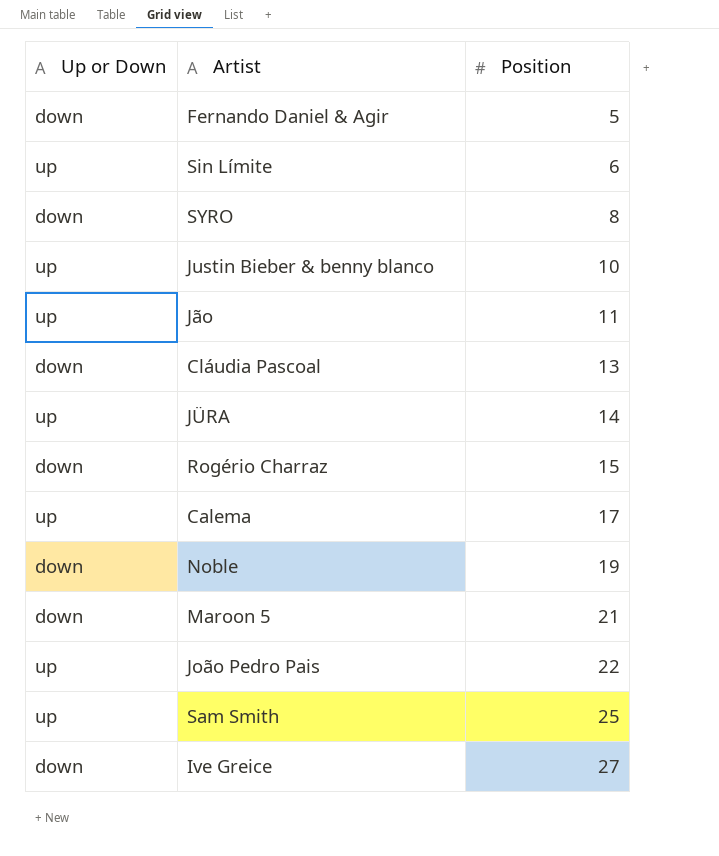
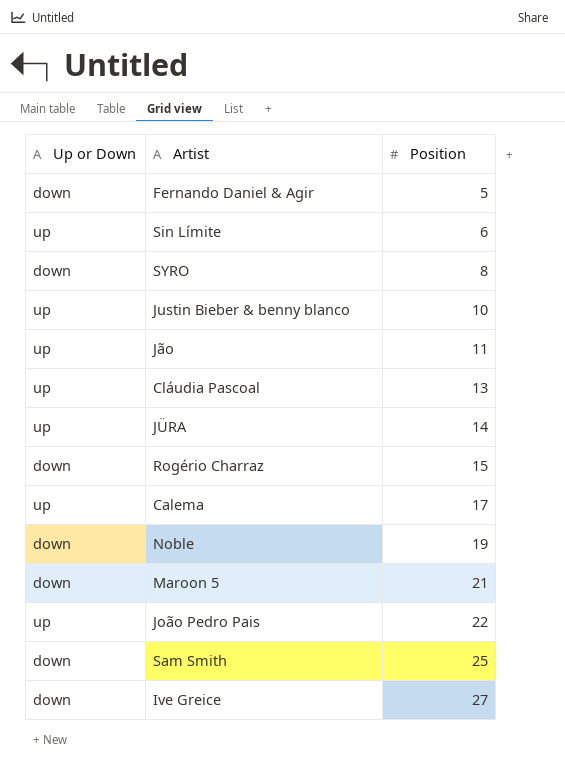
Cláudia Pascoal | Up or Down: down -> up
Sam Smith | Up or Down: up -> down

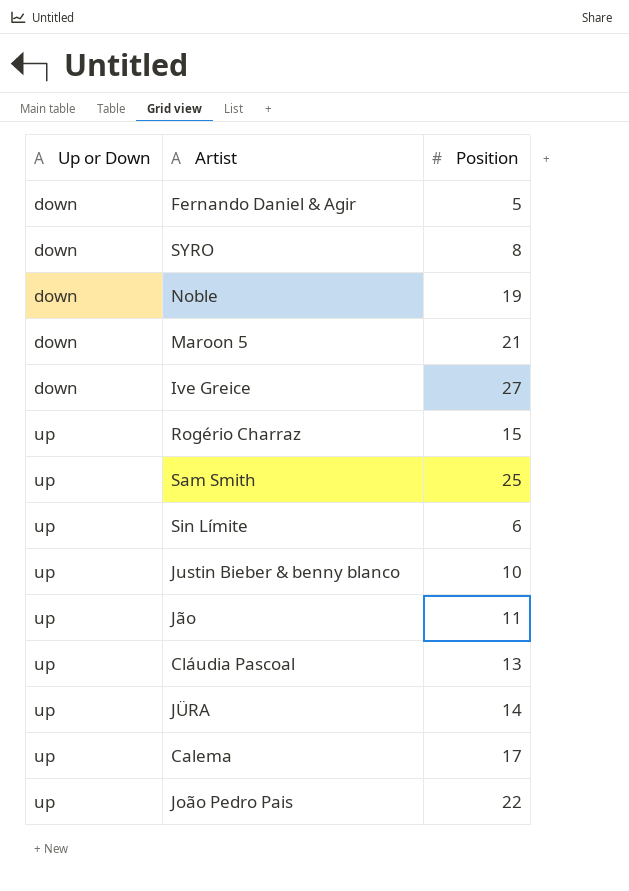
row order: Position ascending -> Up or Down ascending
Rogério Charraz | Up or Down: down -> up
Sam Smith | Up or Down: down -> up

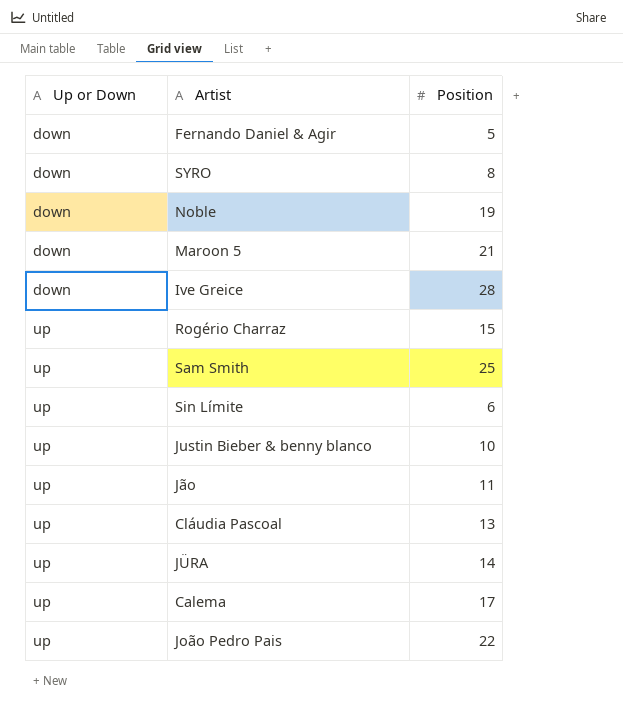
Ive Greice | Position: 27 -> 28

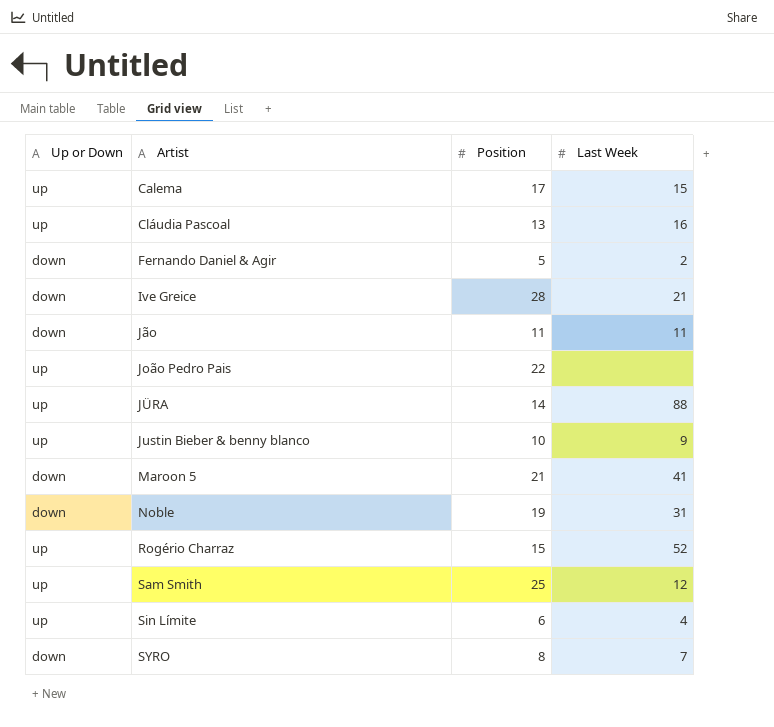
row order: Up or Down ascending -> Artist ascending
column Last Week | position: none -> 4
Jão | Up or Down: up -> down

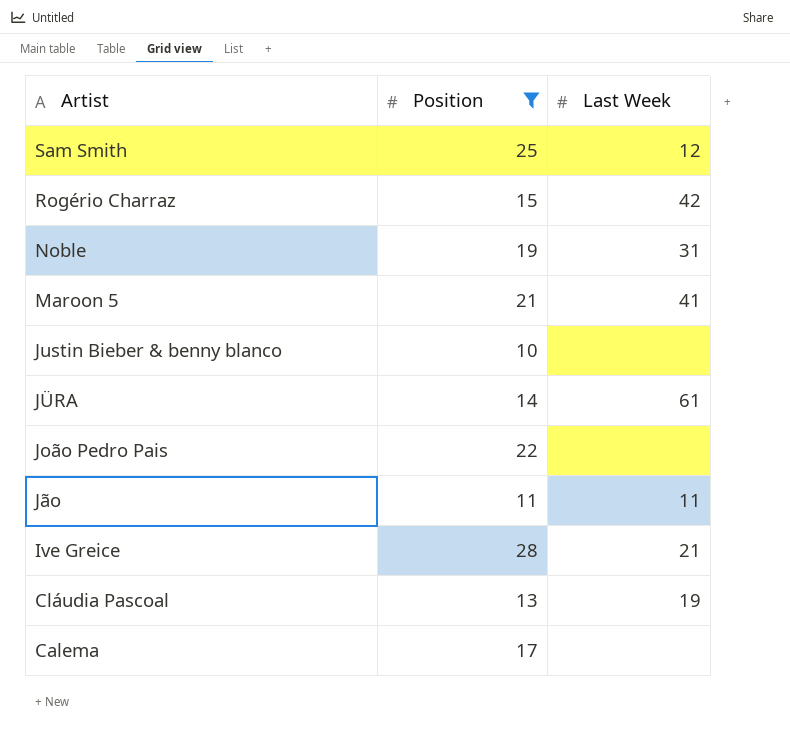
filter: none -> Position >= 10
row order: Artist ascending -> Artist descending
column Up or Down | position: 1 -> none
Rogério Charraz | Last Week: 52 -> 42
Justin Bieber & benny blanco | Last Week: 9 -> none
JÜRA | Last Week: 88 -> 61
Cláudia Pascoal | Last Week: 16 -> 19
Calema | Last Week: 15 -> none

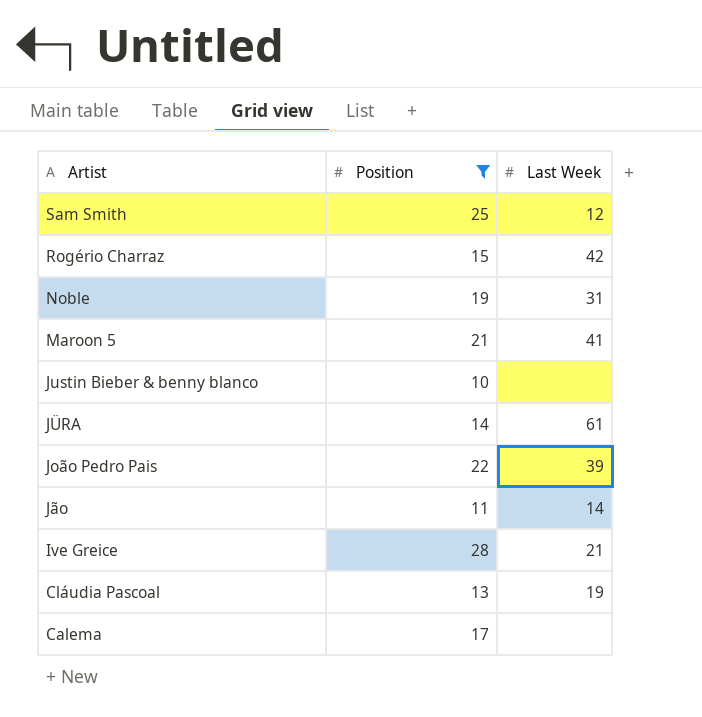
João Pedro Pais | Last Week: none -> 39
Jão | Last Week: 11 -> 14

